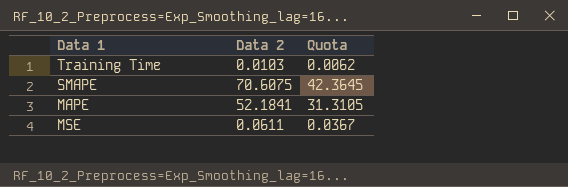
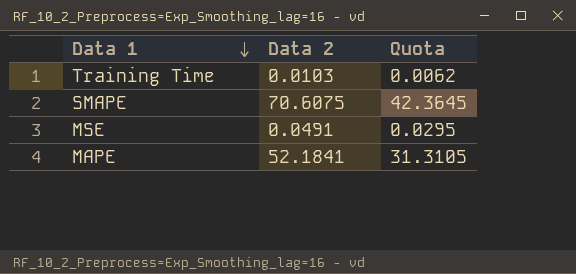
row order: none -> Data 1 descending
MSE | Data 2: 0.0611 -> 0.0491
MSE | Quota: 0.0367 -> 0.0295

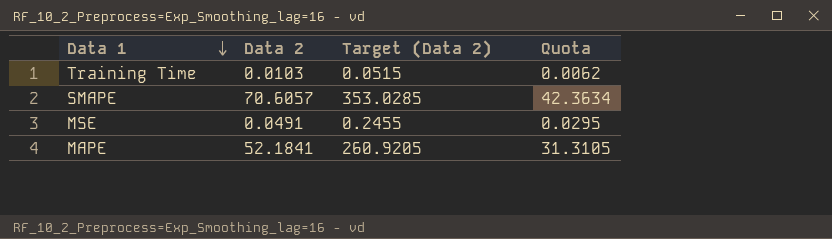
column Target (Data 2) | formula: none -> [Data 2] * 5
SMAPE | Data 2: 70.6075 -> 70.6057
SMAPE | Quota: 42.3645 -> 42.3634

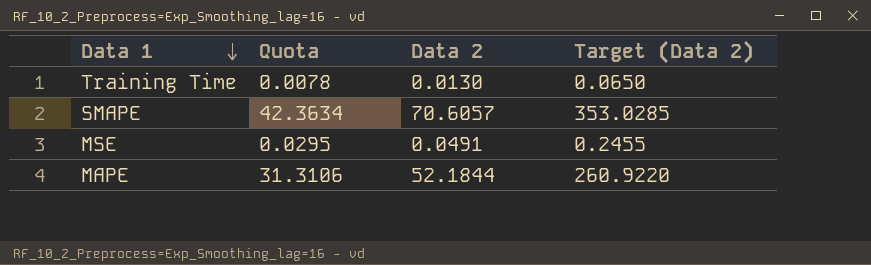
column Quota | position: 4 -> 2
Training Time | Quota: 0.0062 -> 0.0078
Training Time | Data 2: 0.0103 -> 0.0130
Training Time | Target (Data 2): 0.0515 -> 0.0650
MAPE | Quota: 31.3105 -> 31.3106
MAPE | Data 2: 52.1841 -> 52.1844
MAPE | Target (Data 2): 260.9205 -> 260.9220

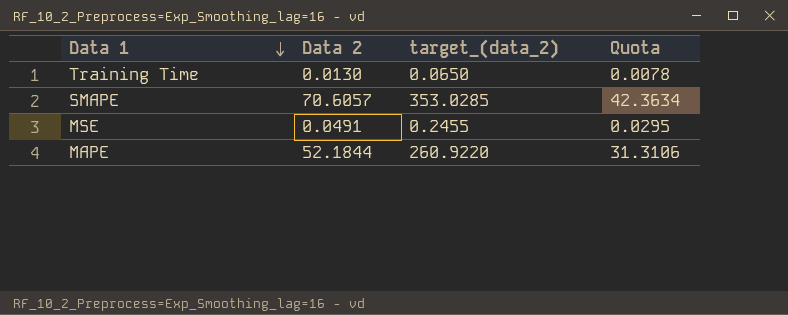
column name: Target (Data 2) -> target_(data_2)
column Quota | position: 2 -> 4

